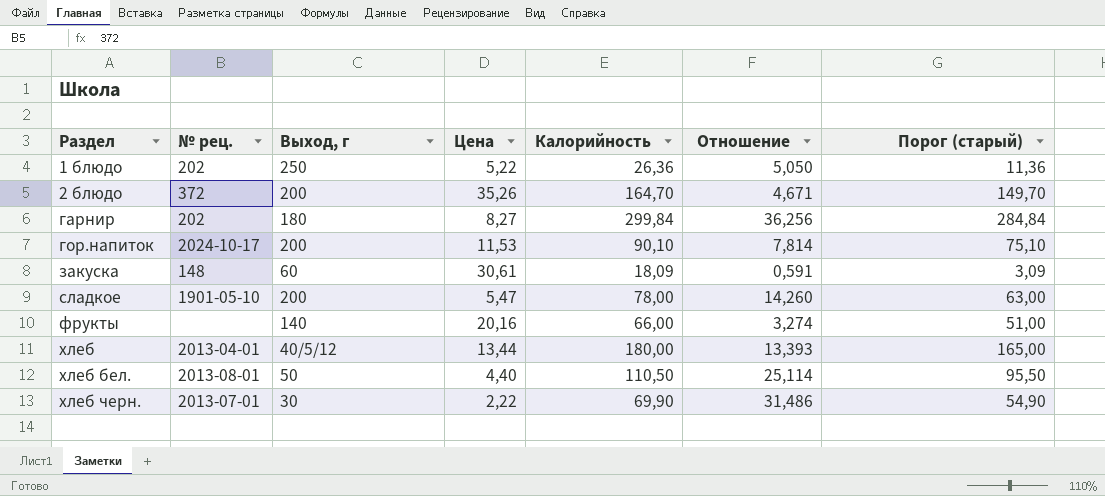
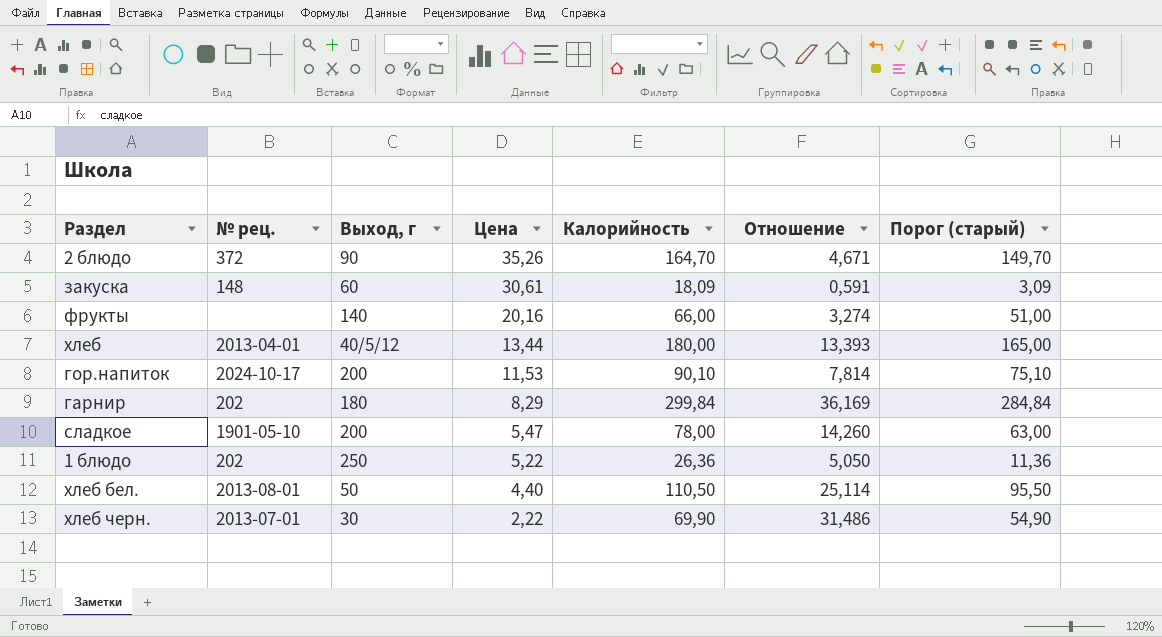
row order: Раздел ascending -> Цена descending
2 блюдо | Выход, г: 200 -> 90
гарнир | Цена: 8,27 -> 8,29
гарнир | Отношение: 36,256 -> 36,169

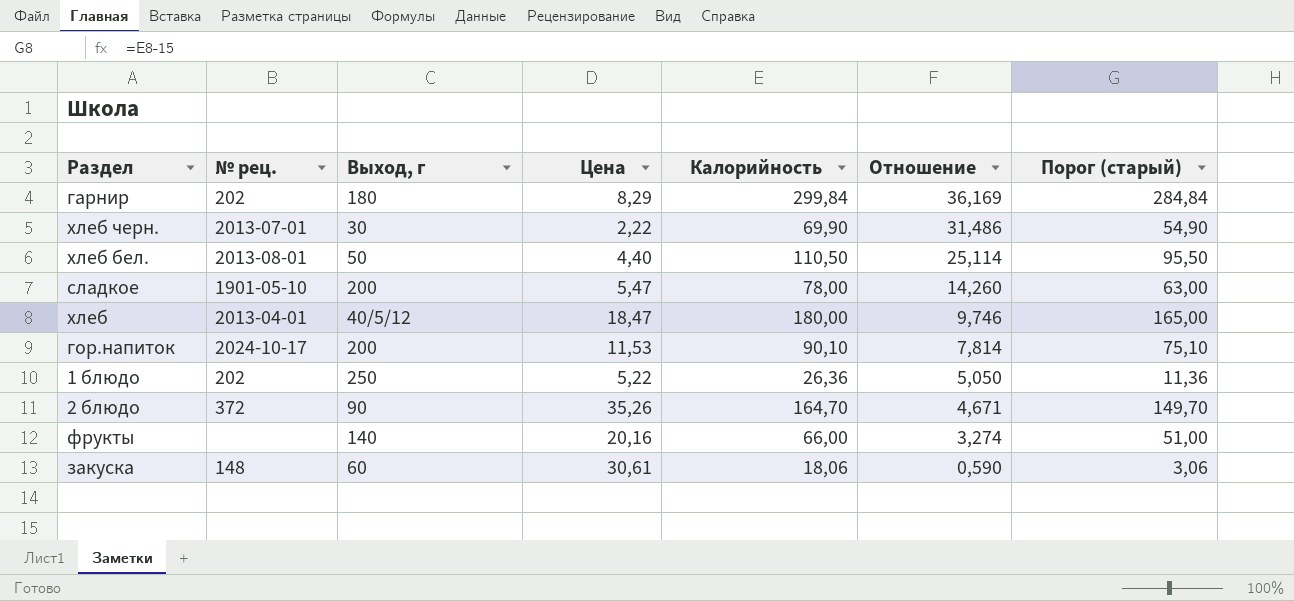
row order: Цена descending -> Отношение descending
хлеб | Цена: 13,44 -> 18,47
хлеб | Отношение: 13,393 -> 9,746
закуска | Калорийность: 18,09 -> 18,06
закуска | Отношение: 0,591 -> 0,590
закуска | Порог (старый): 3,09 -> 3,06

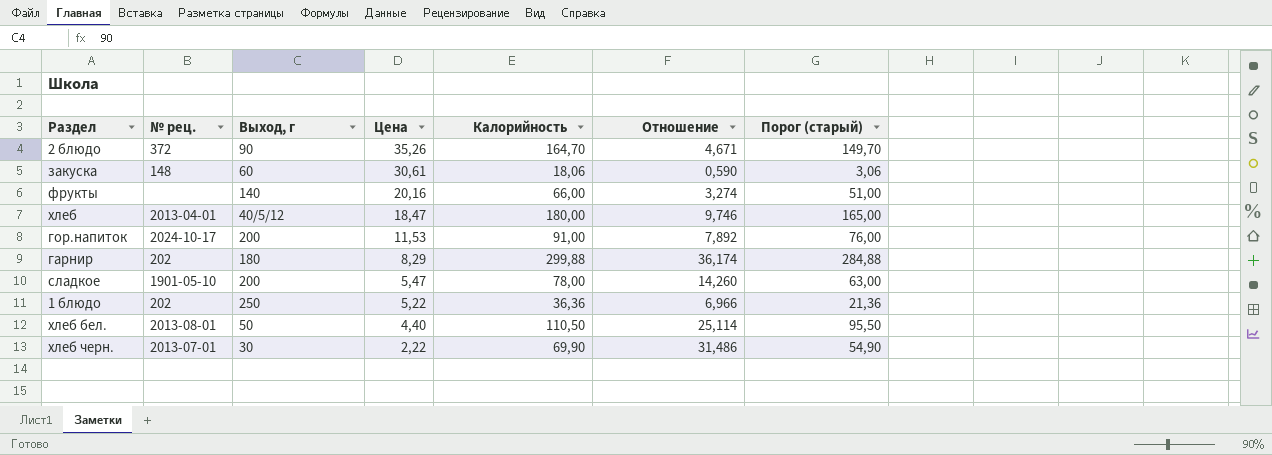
row order: Отношение descending -> Цена descending
гор.напиток | Калорийность: 90,10 -> 91,00
гор.напиток | Отношение: 7,814 -> 7,892
гор.напиток | Порог (старый): 75,10 -> 76,00
гарнир | Калорийность: 299,84 -> 299,88
гарнир | Отношение: 36,169 -> 36,174
гарнир | Порог (старый): 284,84 -> 284,88
1 блюдо | Калорийность: 26,36 -> 36,36
1 блюдо | Отношение: 5,050 -> 6,966
1 блюдо | Порог (старый): 11,36 -> 21,36

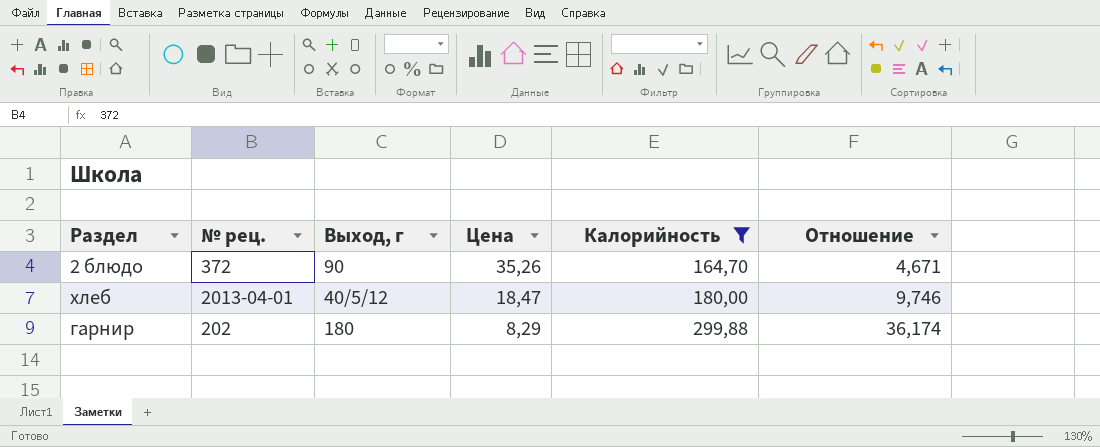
filter: none -> Калорийность >= 164,70
column Порог (старый) | formula: [Калорийность] - 15 -> none

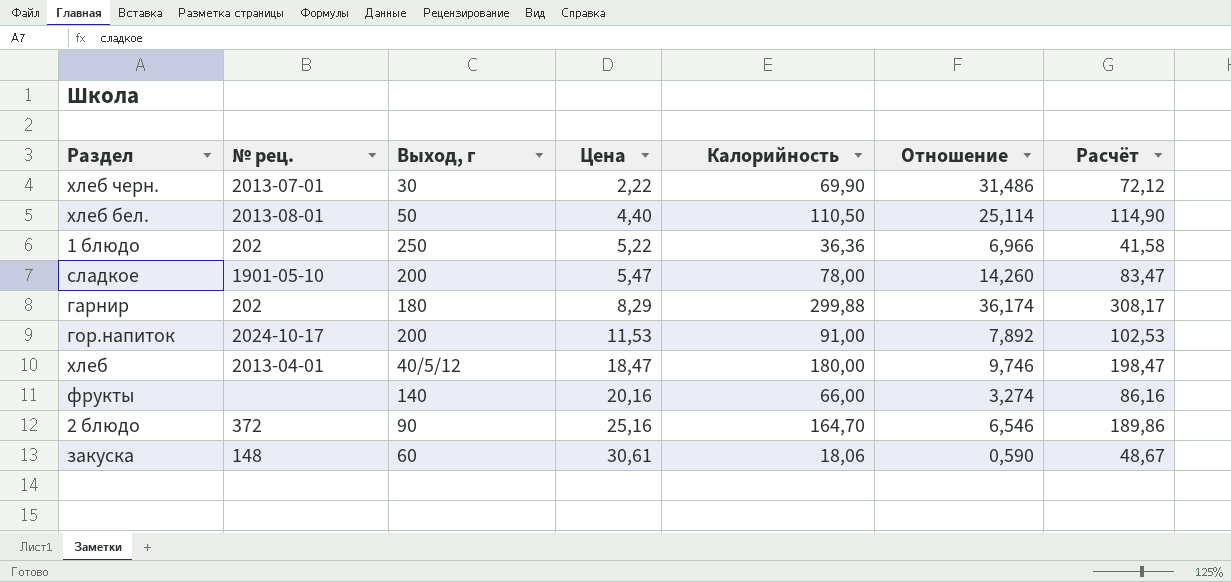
filter: Калорийность >= 164,70 -> none
row order: Цена descending -> Цена ascending
column Расчёт | formula: none -> [Цена] + [Калорийность]
2 блюдо | Цена: 35,26 -> 25,16
2 блюдо | Отношение: 4,671 -> 6,546

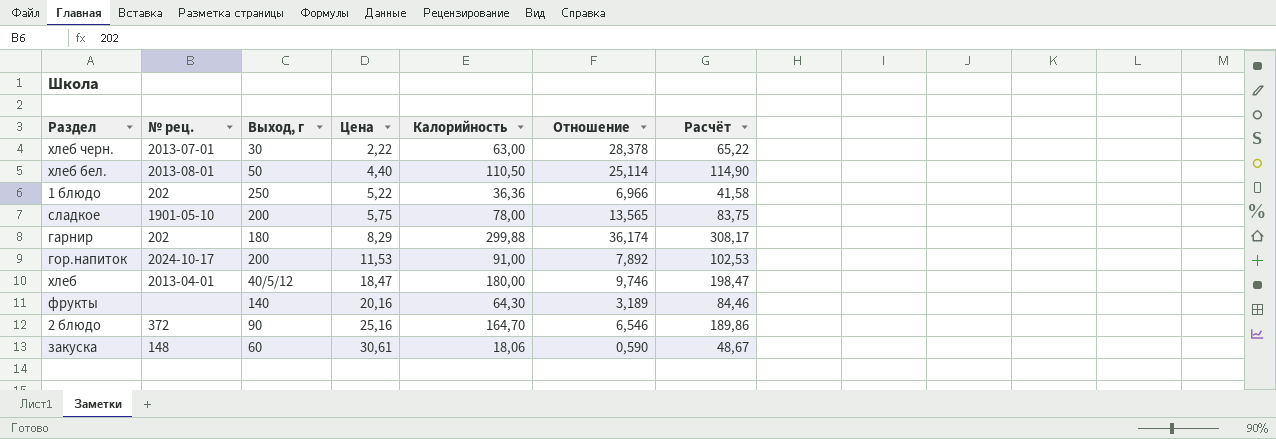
хлеб черн. | Калорийность: 69,90 -> 63,00
хлеб черн. | Отношение: 31,486 -> 28,378
хлеб черн. | Расчёт: 72,12 -> 65,22
сладкое | Цена: 5,47 -> 5,75
сладкое | Отношение: 14,260 -> 13,565
сладкое | Расчёт: 83,47 -> 83,75
фрукты | Калорийность: 66,00 -> 64,30
фрукты | Отношение: 3,274 -> 3,189
фрукты | Расчёт: 86,16 -> 84,46

